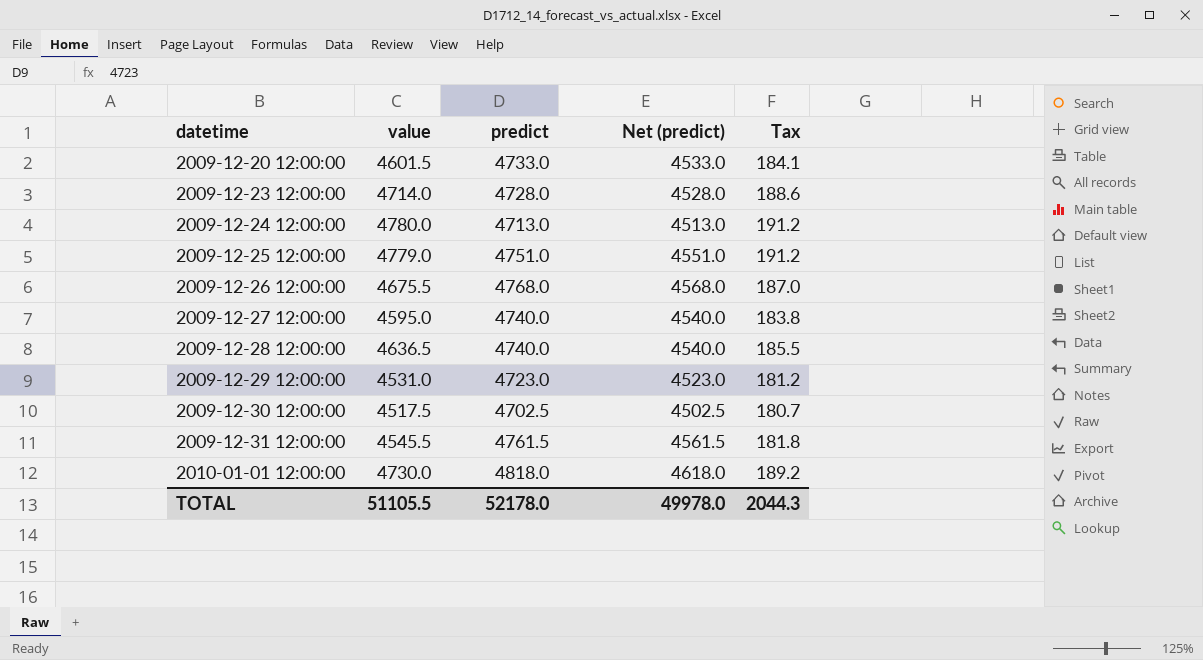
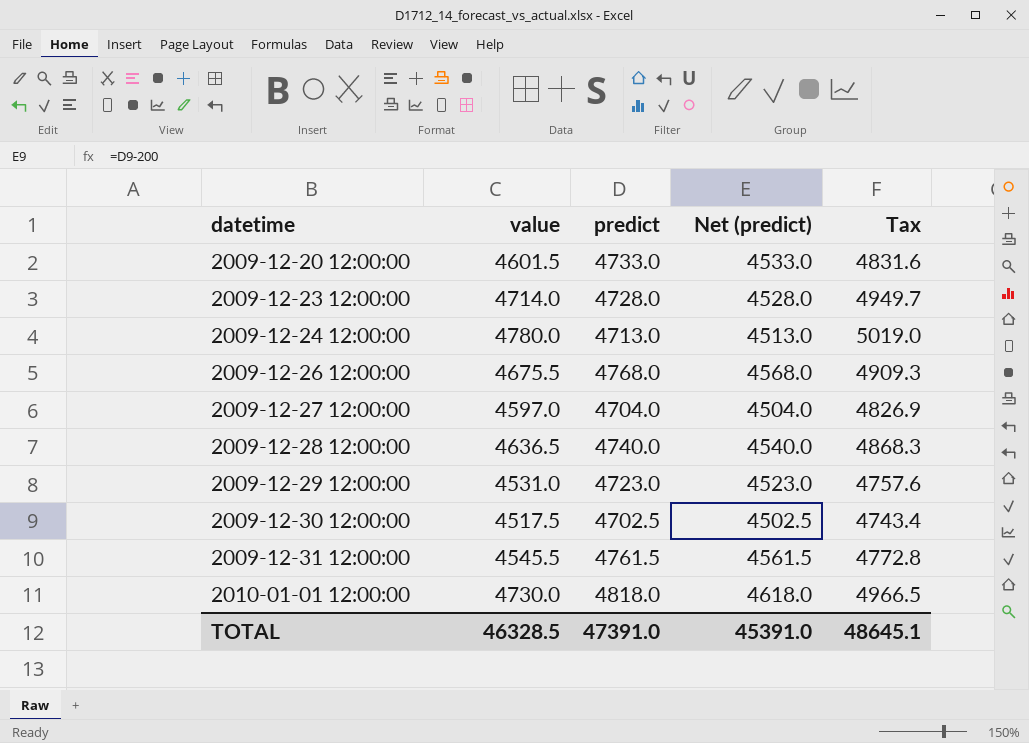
column Tax | formula: [value] * 0.04 -> [value] * 1.05
row 2009-12-25 12:00:00: 4779.0 | 4751.0 | 4551.0 | 191.2 -> none
2009-12-27 12:00:00 | value: 4595.0 -> 4597.0
2009-12-27 12:00:00 | predict: 4740.0 -> 4704.0
2009-12-27 12:00:00 | Net (predict): 4540.0 -> 4504.0
TOTAL | value: 51105.5 -> 46328.5
TOTAL | predict: 52178.0 -> 47391.0
TOTAL | Net (predict): 49978.0 -> 45391.0
TOTAL | Tax: 2044.3 -> 48645.1

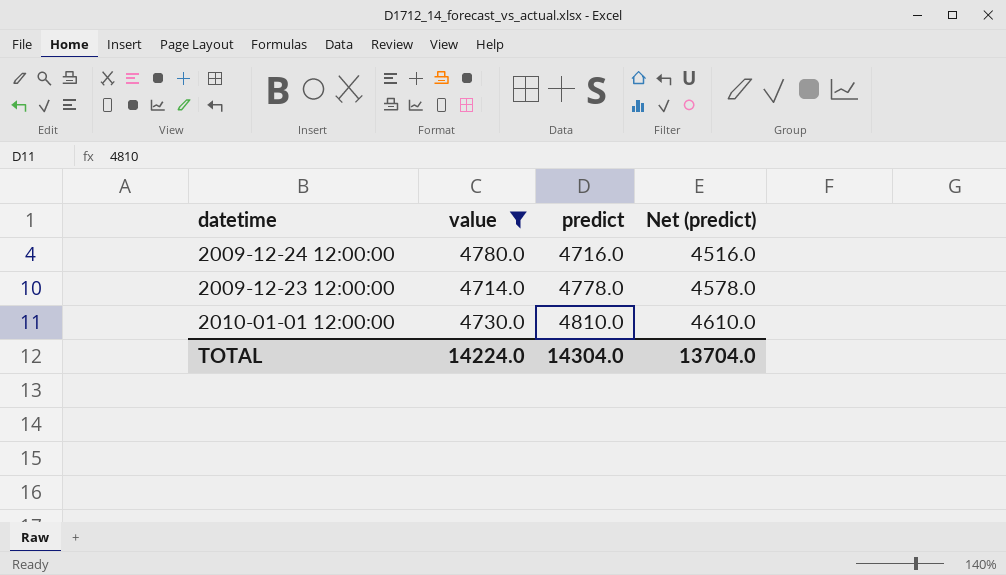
filter: none -> value >= 4714.0
row order: datetime ascending -> predict ascending
column Tax | formula: [value] * 1.05 -> none
2009-12-24 12:00:00 | predict: 4713.0 -> 4716.0
2009-12-24 12:00:00 | Net (predict): 4513.0 -> 4516.0
2009-12-23 12:00:00 | predict: 4728.0 -> 4778.0
2009-12-23 12:00:00 | Net (predict): 4528.0 -> 4578.0
2010-01-01 12:00:00 | predict: 4818.0 -> 4810.0
2010-01-01 12:00:00 | Net (predict): 4618.0 -> 4610.0
TOTAL | value: 46328.5 -> 14224.0
TOTAL | predict: 47391.0 -> 14304.0
TOTAL | Net (predict): 45391.0 -> 13704.0

